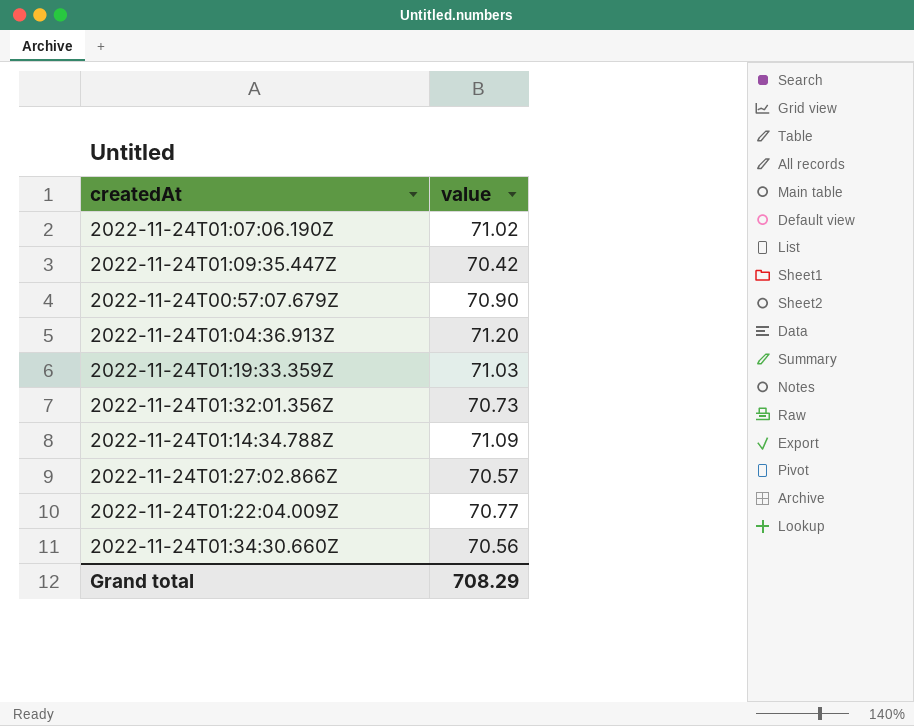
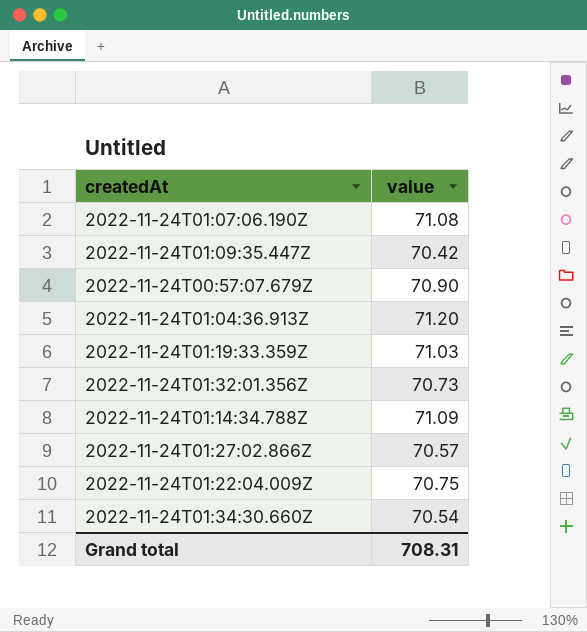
2022-11-24T01:07:06.190Z | value: 71.02 -> 71.08
2022-11-24T01:22:04.009Z | value: 70.77 -> 70.75
2022-11-24T01:34:30.660Z | value: 70.56 -> 70.54
Grand total | value: 708.29 -> 708.31

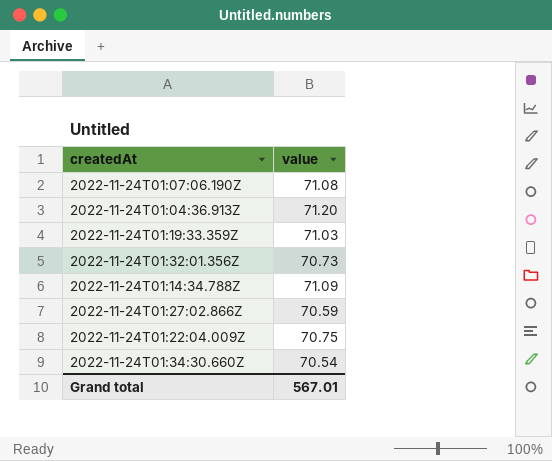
row 2022-11-24T01:09:35.447Z: 70.42 -> none
row 2022-11-24T00:57:07.679Z: 70.90 -> none
2022-11-24T01:27:02.866Z | value: 70.57 -> 70.59
Grand total | value: 708.31 -> 567.01

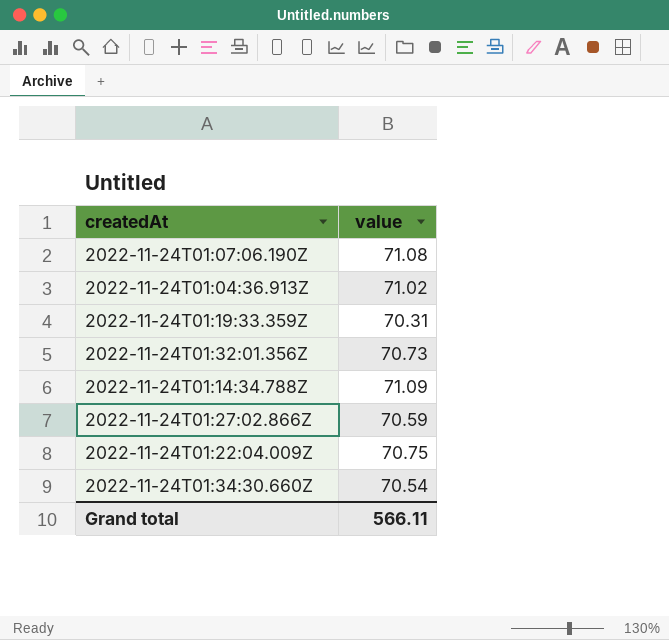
2022-11-24T01:04:36.913Z | value: 71.20 -> 71.02
2022-11-24T01:19:33.359Z | value: 71.03 -> 70.31
Grand total | value: 567.01 -> 566.11

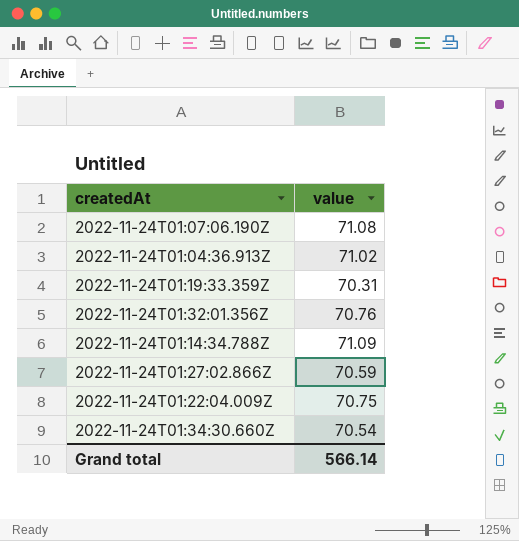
2022-11-24T01:32:01.356Z | value: 70.73 -> 70.76
Grand total | value: 566.11 -> 566.14

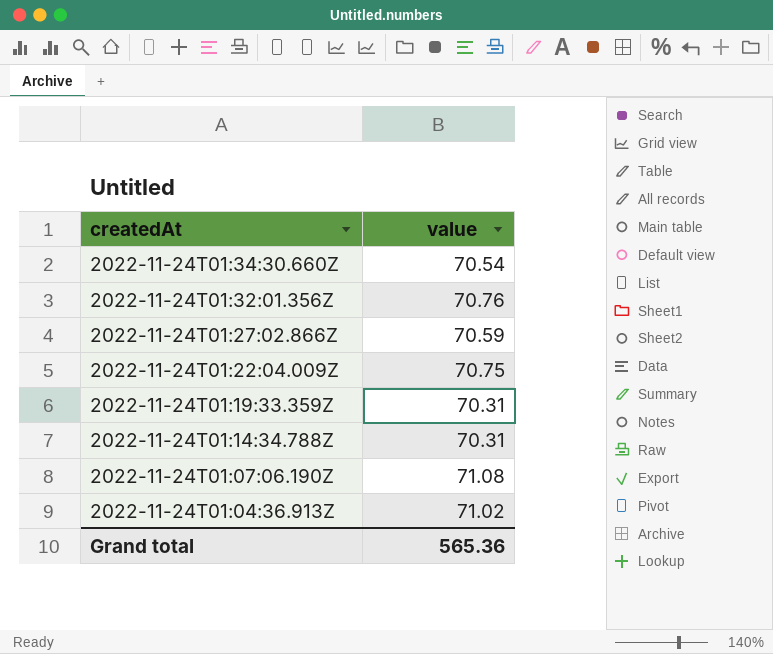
row order: none -> createdAt descending
2022-11-24T01:14:34.788Z | value: 71.09 -> 70.31
Grand total | value: 566.14 -> 565.36

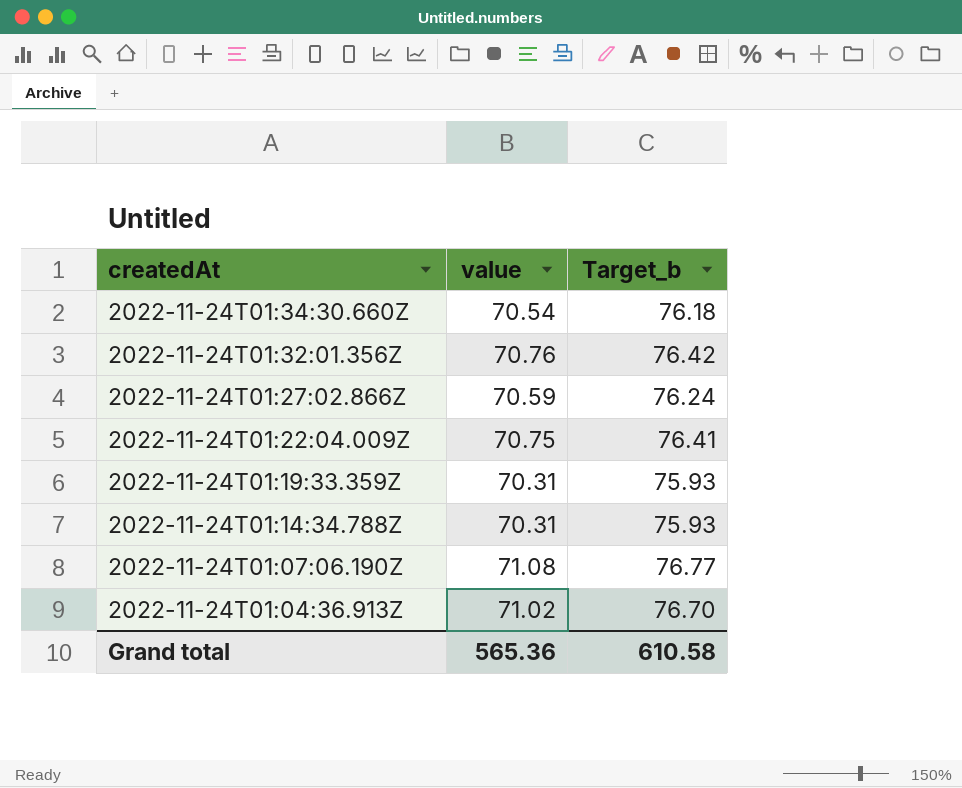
column Target_b | formula: none -> [value] * 1.08

